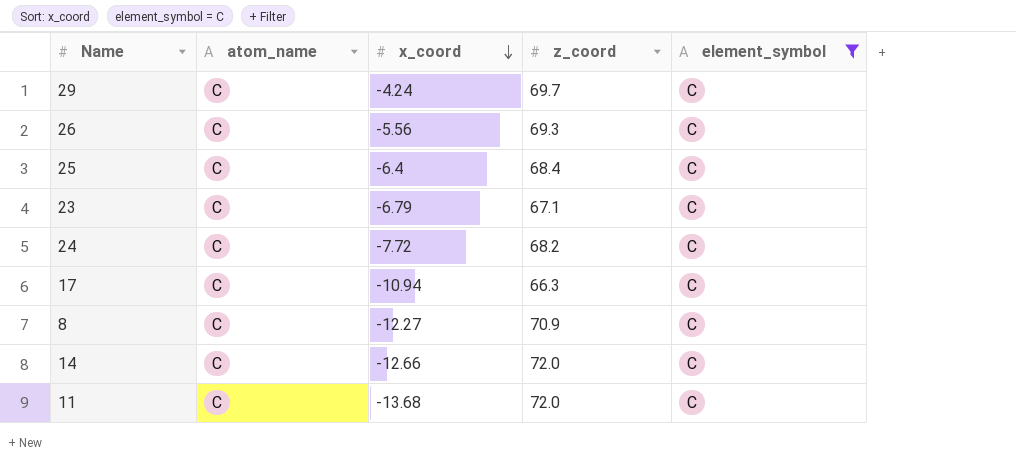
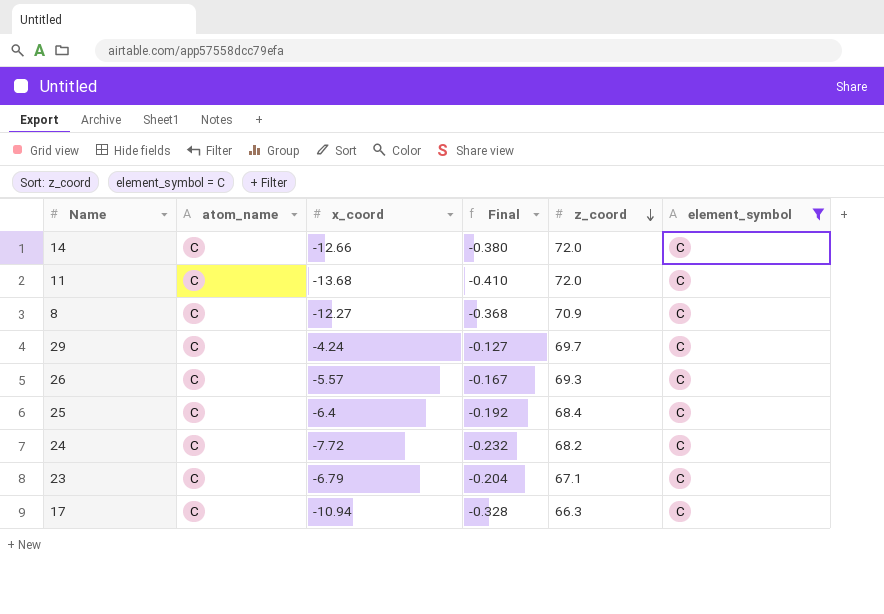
row order: x_coord descending -> z_coord descending
column Final | formula: none -> [x_coord] * 0.03
26 | x_coord: -5.56 -> -5.57

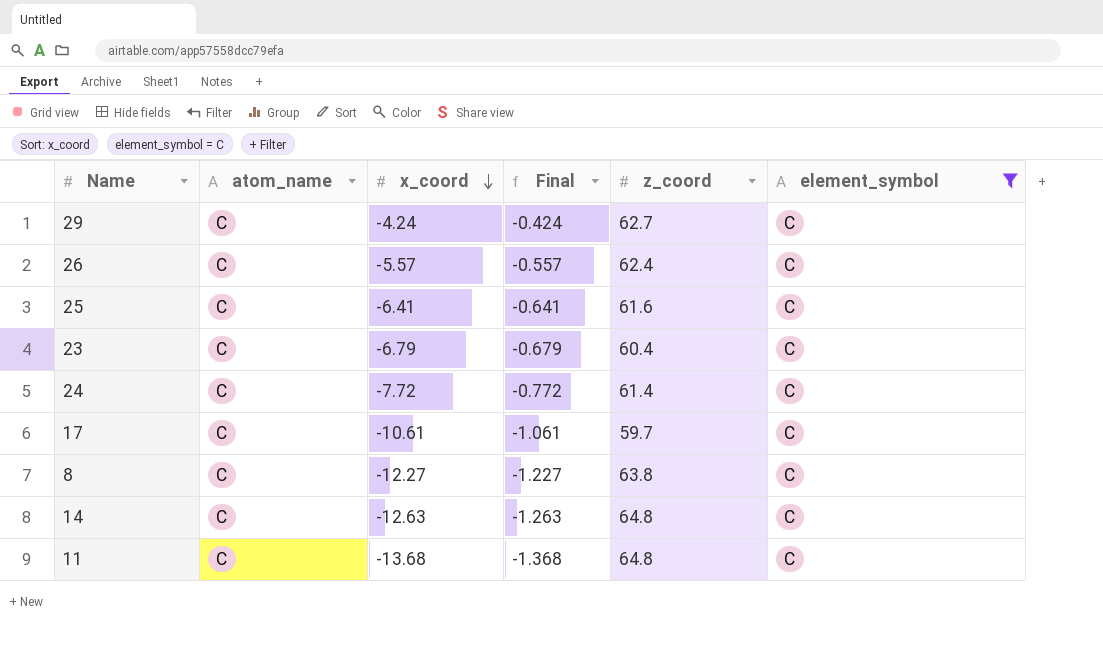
row order: z_coord descending -> x_coord descending
column Final | formula: [x_coord] * 0.03 -> [x_coord] * 0.1
29 | z_coord: 69.7 -> 62.7
26 | z_coord: 69.3 -> 62.4
25 | x_coord: -6.4 -> -6.41
25 | z_coord: 68.4 -> 61.6
23 | z_coord: 67.1 -> 60.4
24 | z_coord: 68.2 -> 61.4
17 | x_coord: -10.94 -> -10.61
17 | z_coord: 66.3 -> 59.7
8 | z_coord: 70.9 -> 63.8
14 | x_coord: -12.66 -> -12.63
14 | z_coord: 72.0 -> 64.8
11 | z_coord: 72.0 -> 64.8

